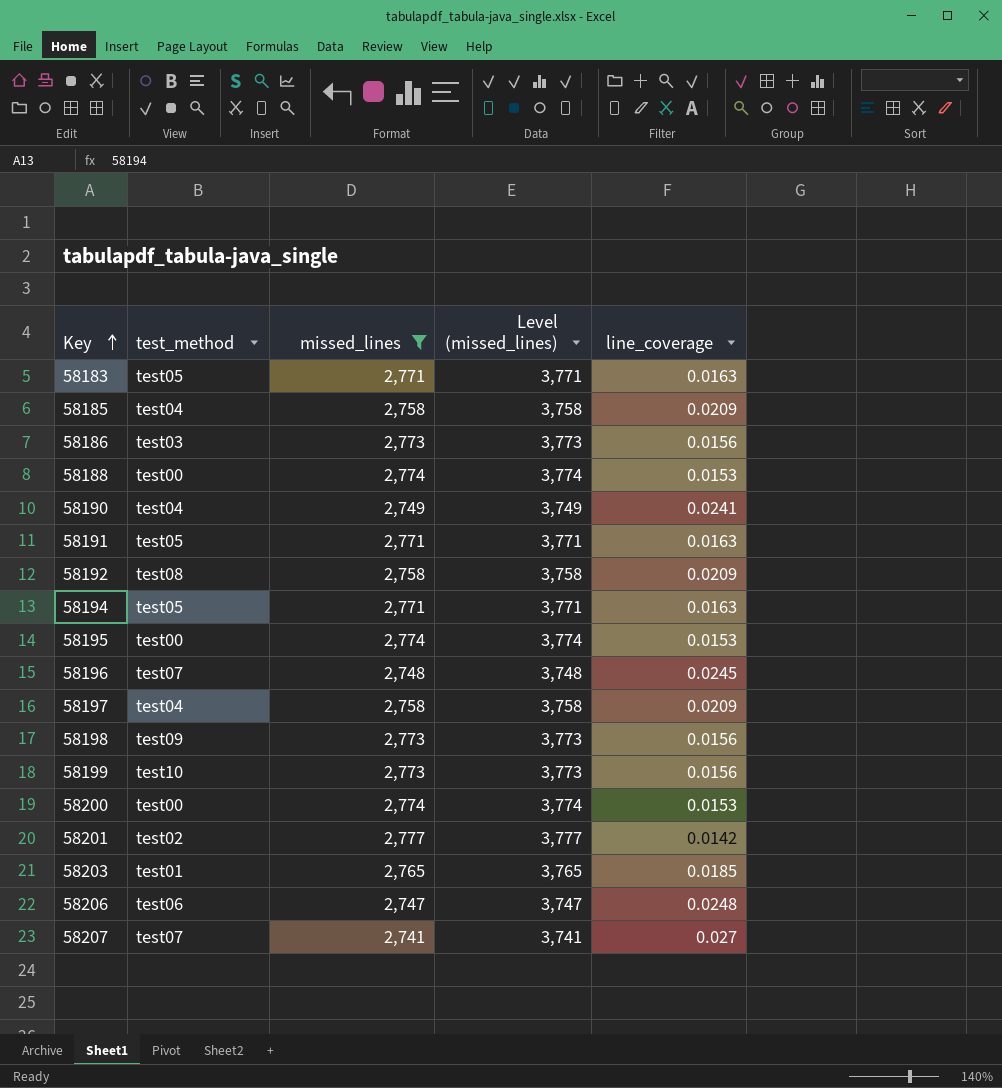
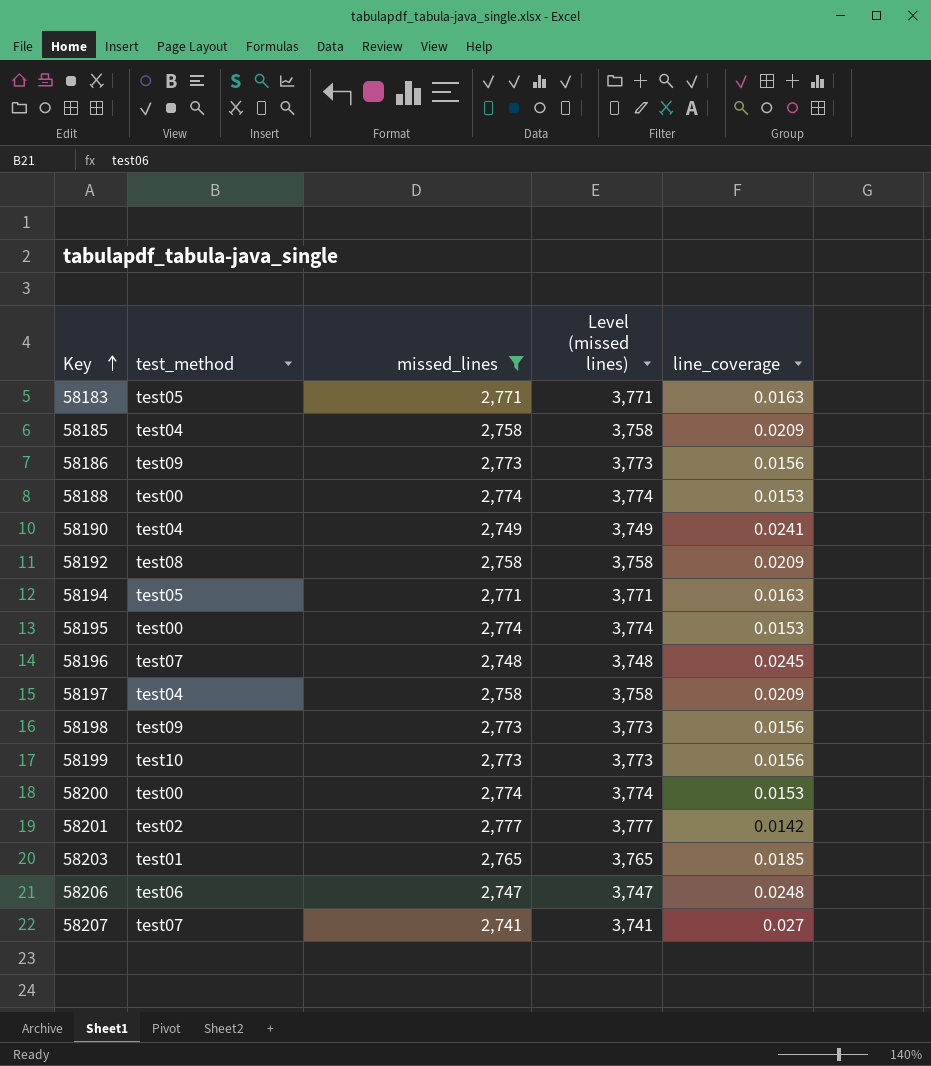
column name: Level (missed_lines) -> Level (missed lines)
row 58191: test05 | 2,771 | 3,771 | 0.0163 -> none
58186 | test_method: test03 -> test09

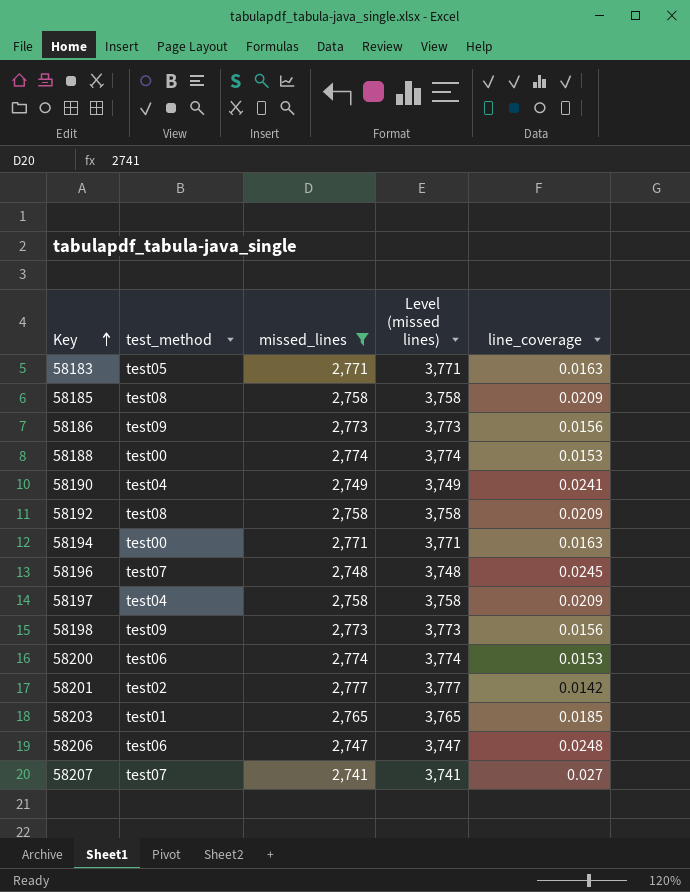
row 58195: test00 | 2,774 | 3,774 | 0.0153 -> none
row 58199: test10 | 2,773 | 3,773 | 0.0156 -> none
58185 | test_method: test04 -> test08
58194 | test_method: test05 -> test00
58200 | test_method: test00 -> test06

